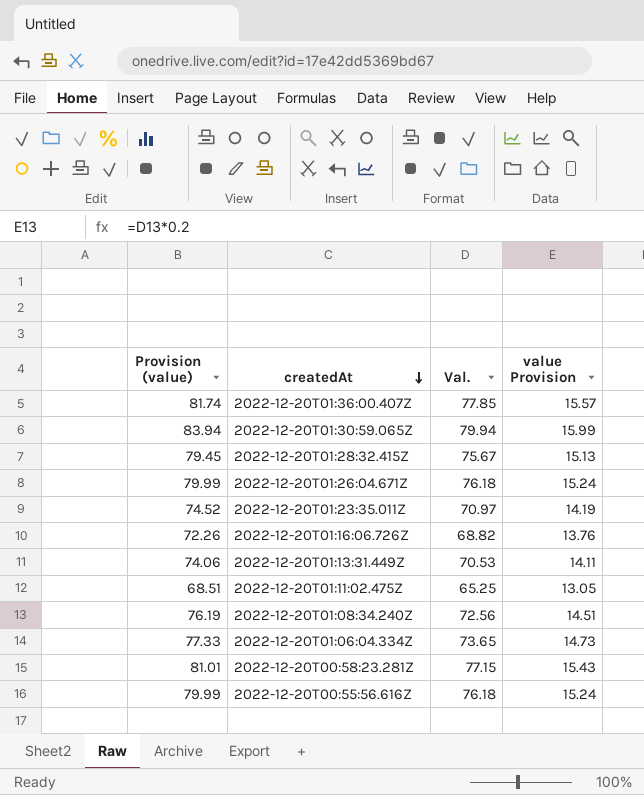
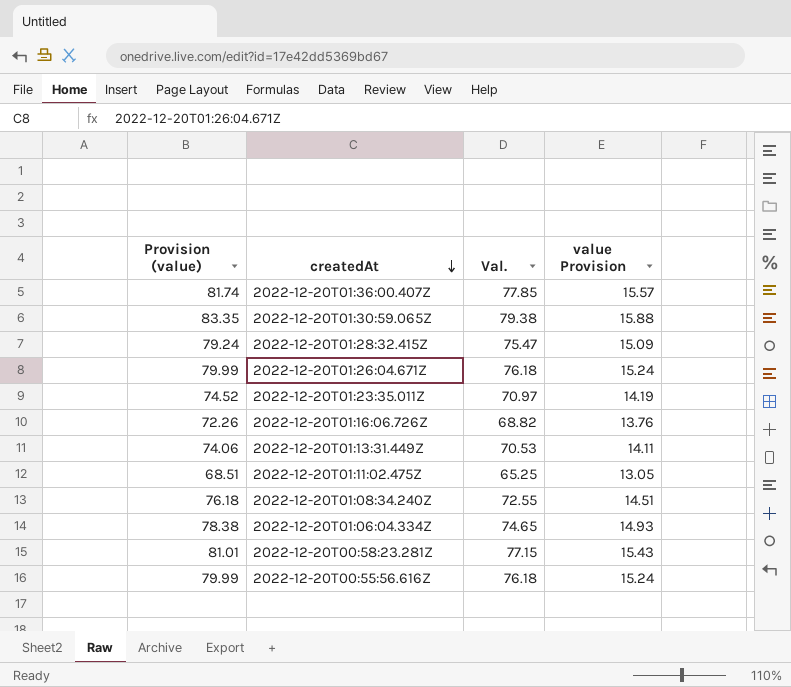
2022-12-20T01:30:59.065Z | Provision (value): 83.94 -> 83.35
2022-12-20T01:30:59.065Z | Val.: 79.94 -> 79.38
2022-12-20T01:30:59.065Z | value Provision: 15.99 -> 15.88
2022-12-20T01:28:32.415Z | Provision (value): 79.45 -> 79.24
2022-12-20T01:28:32.415Z | Val.: 75.67 -> 75.47
2022-12-20T01:28:32.415Z | value Provision: 15.13 -> 15.09
2022-12-20T01:08:34.240Z | Provision (value): 76.19 -> 76.18
2022-12-20T01:08:34.240Z | Val.: 72.56 -> 72.55
2022-12-20T01:06:04.334Z | Provision (value): 77.33 -> 78.38
2022-12-20T01:06:04.334Z | Val.: 73.65 -> 74.65
2022-12-20T01:06:04.334Z | value Provision: 14.73 -> 14.93

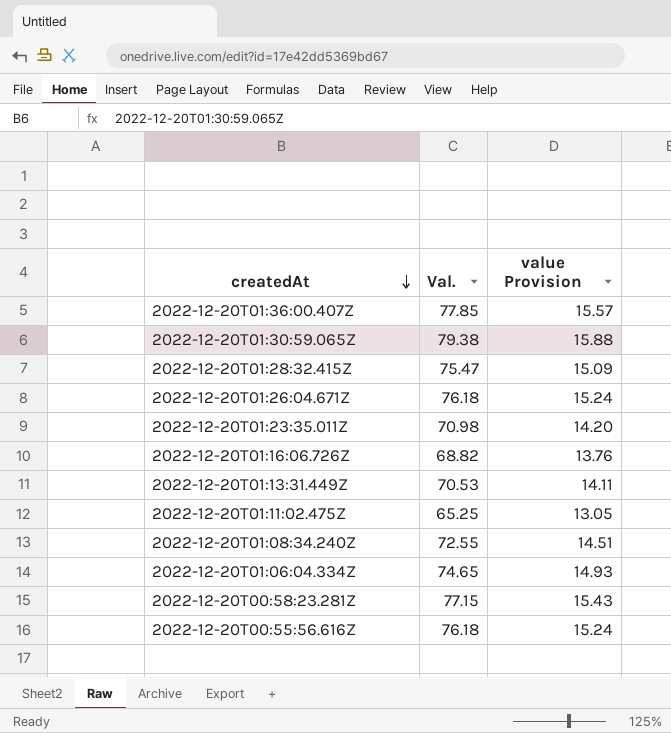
column Provision (value) | formula: [Val.] * 1.05 -> none
2022-12-20T01:23:35.011Z | Val.: 70.97 -> 70.98
2022-12-20T01:23:35.011Z | value Provision: 14.19 -> 14.20

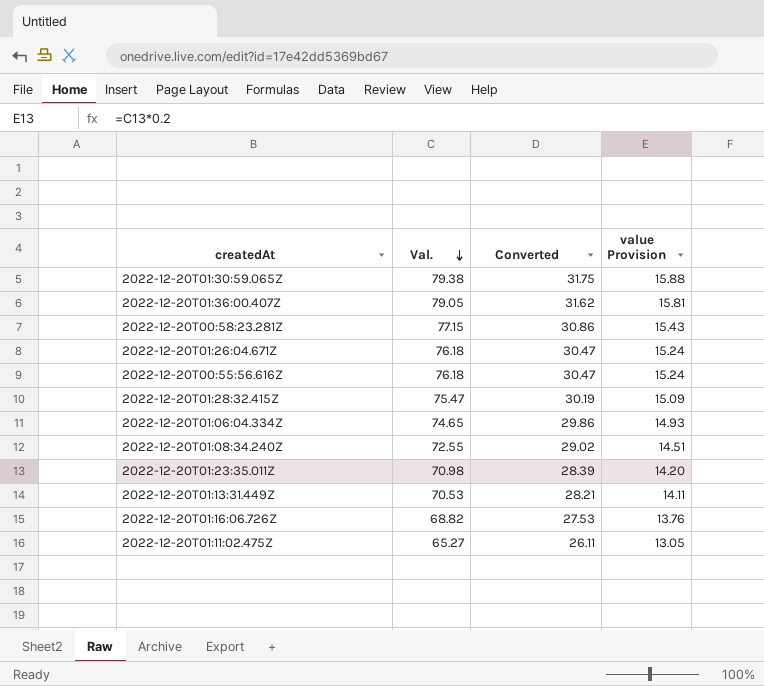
row order: createdAt descending -> Val. descending
column Converted | formula: none -> [Val.] * 0.4
2022-12-20T01:36:00.407Z | Val.: 77.85 -> 79.05
2022-12-20T01:36:00.407Z | value Provision: 15.57 -> 15.81
2022-12-20T01:11:02.475Z | Val.: 65.25 -> 65.27

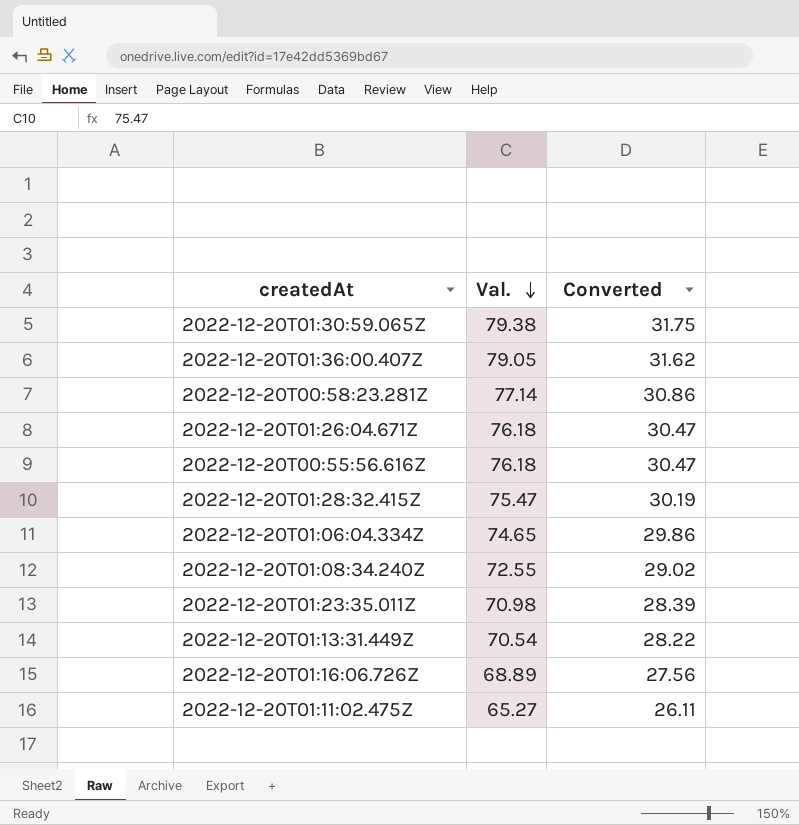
column value Provision | formula: [Val.] * 0.2 -> none
2022-12-20T00:58:23.281Z | Val.: 77.15 -> 77.14
2022-12-20T01:13:31.449Z | Val.: 70.53 -> 70.54
2022-12-20T01:13:31.449Z | Converted: 28.21 -> 28.22
2022-12-20T01:16:06.726Z | Val.: 68.82 -> 68.89
2022-12-20T01:16:06.726Z | Converted: 27.53 -> 27.56

